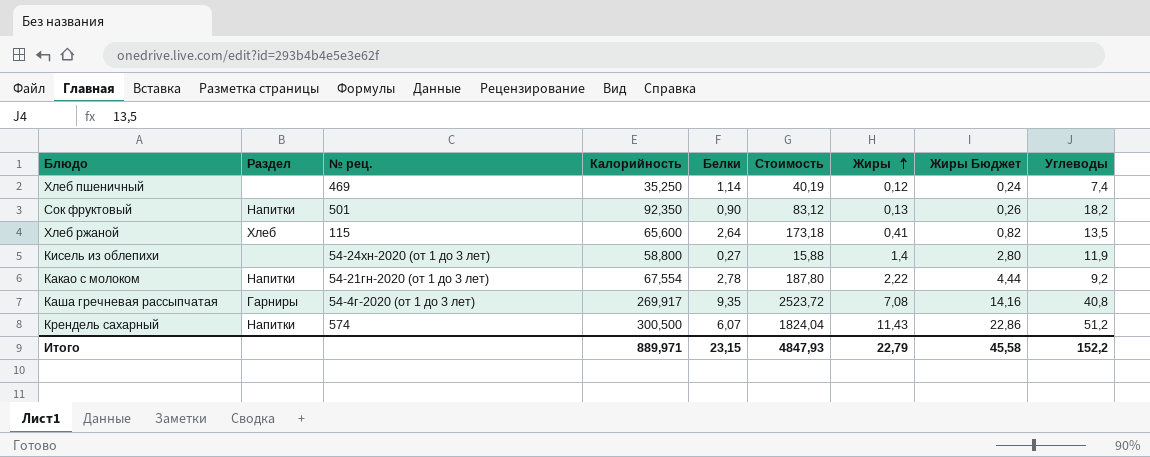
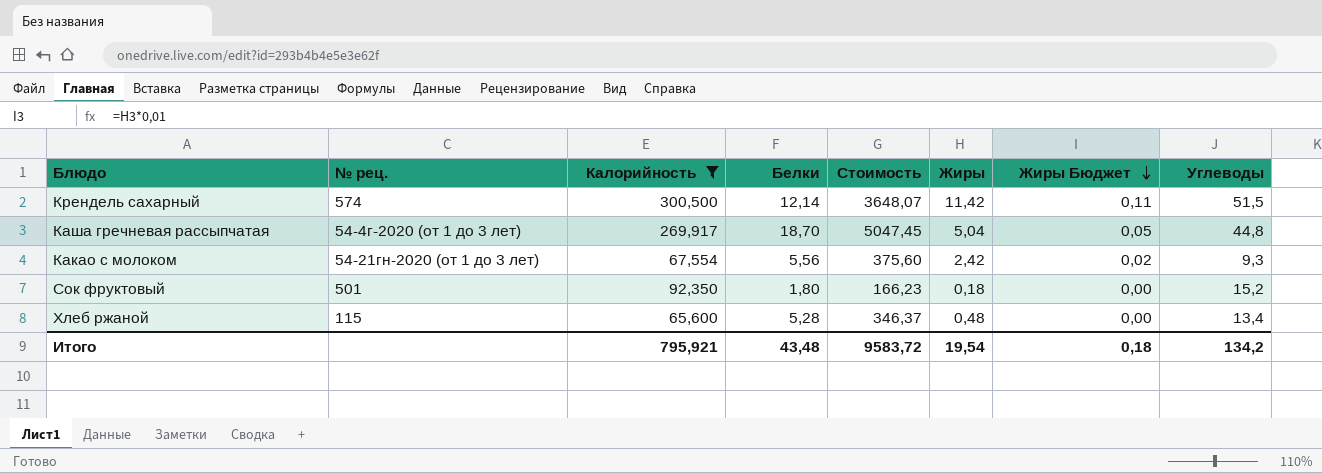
filter: none -> Калорийность >= 65,600
row order: Жиры ascending -> Жиры Бюджет descending
column Раздел | position: 2 -> none
column Жиры Бюджет | formula: [Жиры] * 2 -> [Жиры] * 0,01
Крендель сахарный | Белки: 6,07 -> 12,14
Крендель сахарный | Стоимость: 1824,04 -> 3648,07
Крендель сахарный | Жиры: 11,43 -> 11,42
Крендель сахарный | Углеводы: 51,2 -> 51,5
Каша гречневая рассыпчатая | Белки: 9,35 -> 18,70
Каша гречневая рассыпчатая | Стоимость: 2523,72 -> 5047,45
Каша гречневая рассыпчатая | Жиры: 7,08 -> 5,04
Каша гречневая рассыпчатая | Углеводы: 40,8 -> 44,8
Какао с молоком | Белки: 2,78 -> 5,56
Какао с молоком | Стоимость: 187,80 -> 375,60
Какао с молоком | Жиры: 2,22 -> 2,42
Какао с молоком | Углеводы: 9,2 -> 9,3
Сок фруктовый | Белки: 0,90 -> 1,80
Сок фруктовый | Стоимость: 83,12 -> 166,23
Сок фруктовый | Жиры: 0,13 -> 0,18
Сок фруктовый | Углеводы: 18,2 -> 15,2
Хлеб ржаной | Белки: 2,64 -> 5,28
Хлеб ржаной | Стоимость: 173,18 -> 346,37
Хлеб ржаной | Жиры: 0,41 -> 0,48
Хлеб ржаной | Углеводы: 13,5 -> 13,4
Итого | Калорийность: 889,971 -> 795,921
Итого | Белки: 23,15 -> 43,48
Итого | Стоимость: 4847,93 -> 9583,72
Итого | Жиры: 22,79 -> 19,54
Итого | Жиры Бюджет: 45,58 -> 0,18
Итого | Углеводы: 152,2 -> 134,2

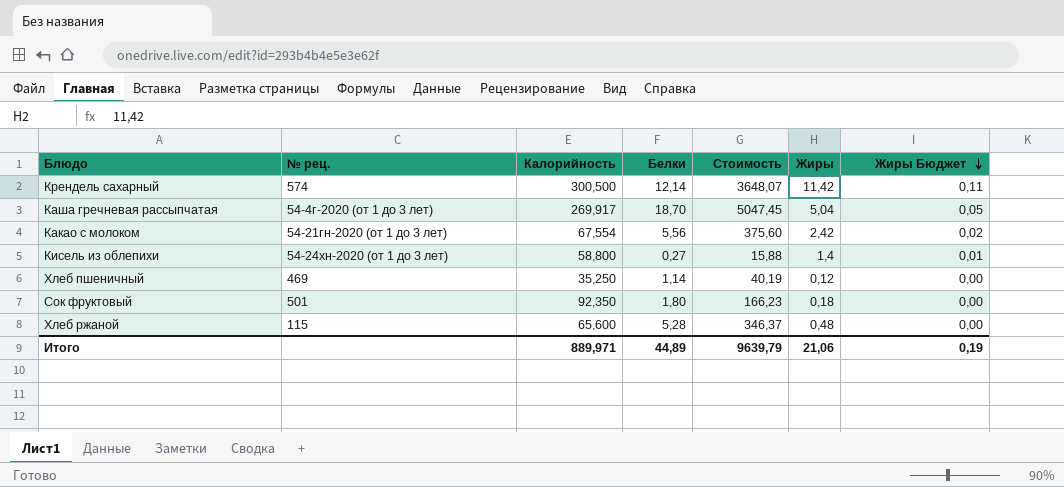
filter: Калорийность >= 65,600 -> none
column Углеводы | position: 8 -> none
Итого | Калорийность: 795,921 -> 889,971
Итого | Белки: 43,48 -> 44,89
Итого | Стоимость: 9583,72 -> 9639,79
Итого | Жиры: 19,54 -> 21,06
Итого | Жиры Бюджет: 0,18 -> 0,19

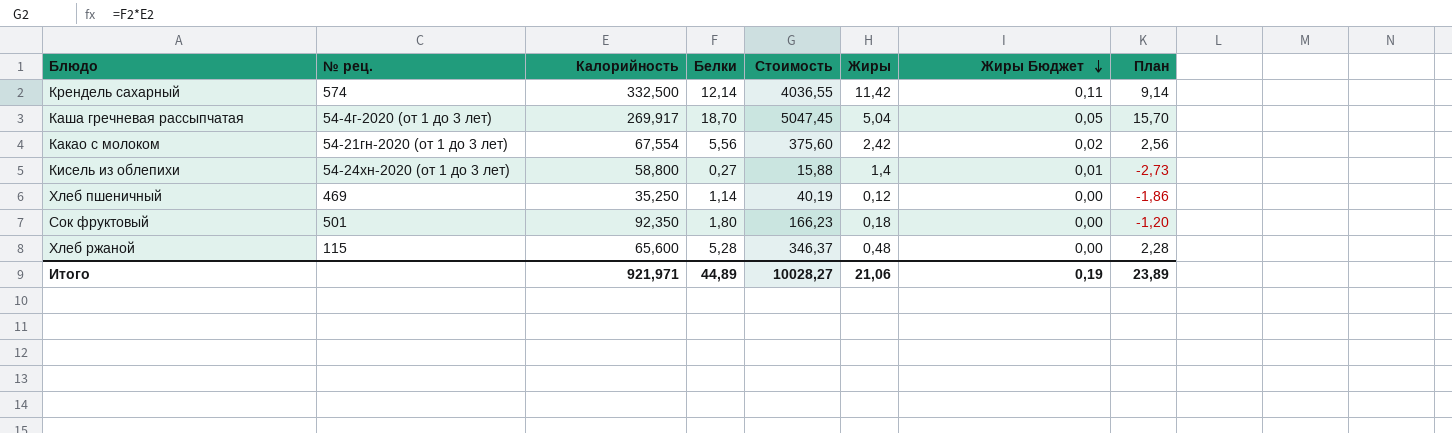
column План | formula: none -> [Белки] - 3
Крендель сахарный | Калорийность: 300,500 -> 332,500
Крендель сахарный | Стоимость: 3648,07 -> 4036,55
Итого | Калорийность: 889,971 -> 921,971
Итого | Стоимость: 9639,79 -> 10028,27

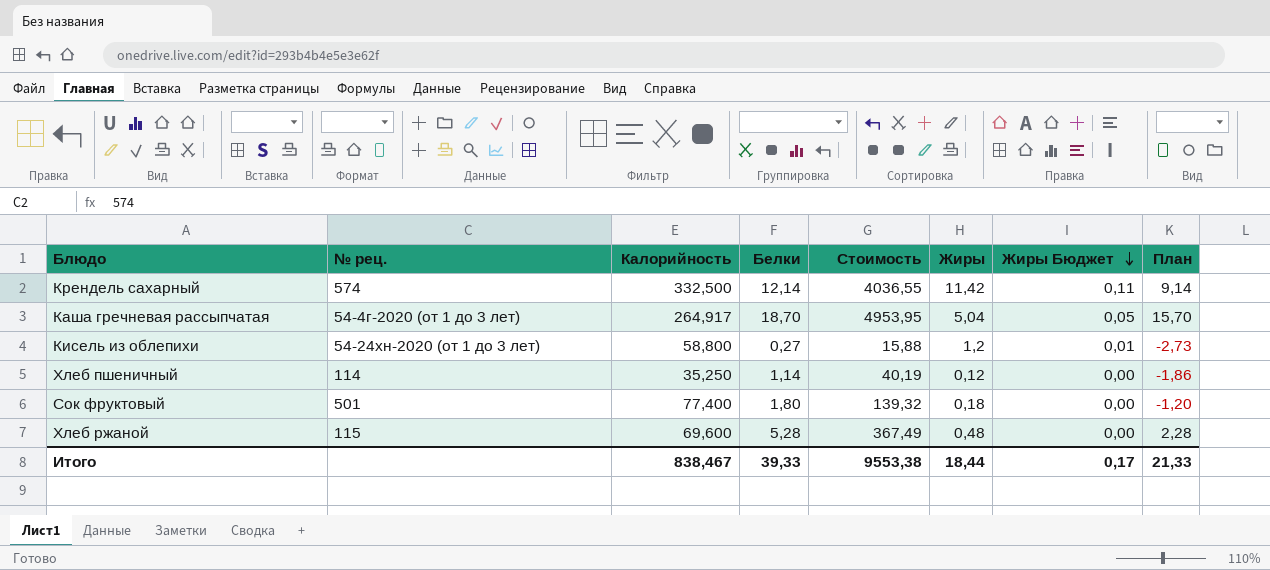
row Какао с молоком: 54-21гн-2020 (от 1 до 3 лет) | 67,554 | 5,56 | 375,60 | 2,42 | 0,02 | 2,56 -> none
Каша гречневая рассыпчатая | Калорийность: 269,917 -> 264,917
Каша гречневая рассыпчатая | Стоимость: 5047,45 -> 4953,95
Кисель из облепихи | Жиры: 1,4 -> 1,2
Хлеб пшеничный | № рец.: 469 -> 114
Сок фруктовый | Калорийность: 92,350 -> 77,400
Сок фруктовый | Стоимость: 166,23 -> 139,32
Хлеб ржаной | Калорийность: 65,600 -> 69,600
Хлеб ржаной | Стоимость: 346,37 -> 367,49
Итого | Калорийность: 921,971 -> 838,467
Итого | Белки: 44,89 -> 39,33
Итого | Стоимость: 10028,27 -> 9553,38
Итого | Жиры: 21,06 -> 18,44
Итого | Жиры Бюджет: 0,19 -> 0,17
Итого | План: 23,89 -> 21,33

